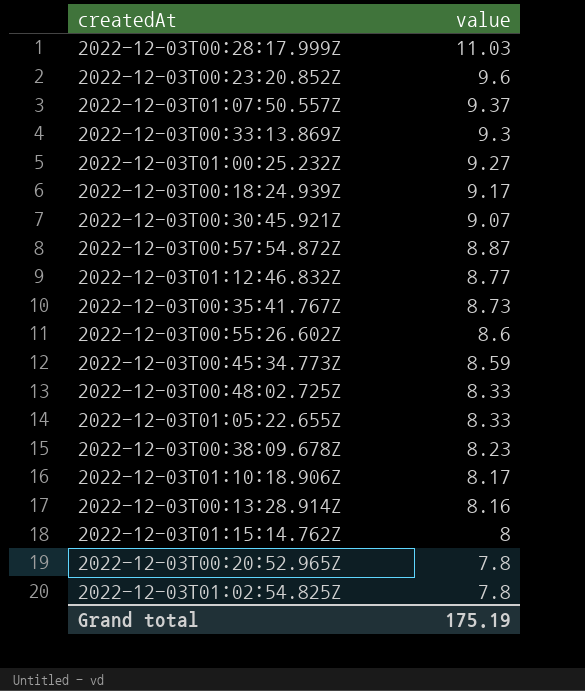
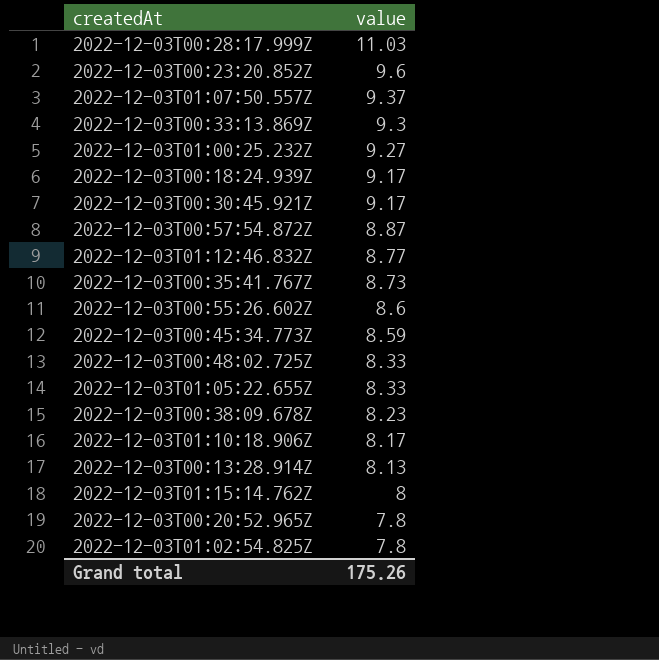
2022-12-03T00:30:45.921Z | value: 9.07 -> 9.17
2022-12-03T00:13:28.914Z | value: 8.16 -> 8.13
Grand total | value: 175.19 -> 175.26

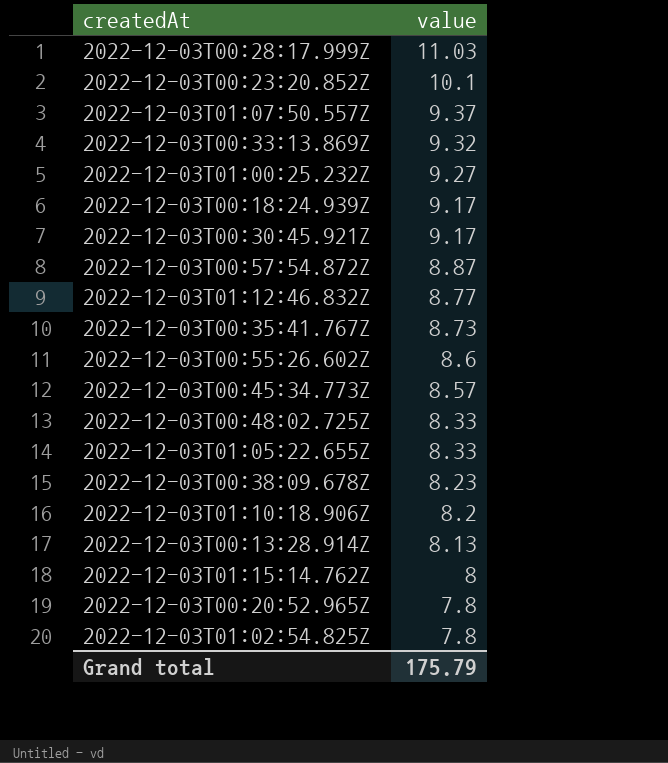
2022-12-03T00:23:20.852Z | value: 9.6 -> 10.1
2022-12-03T00:33:13.869Z | value: 9.3 -> 9.32
2022-12-03T00:45:34.773Z | value: 8.59 -> 8.57
2022-12-03T01:10:18.906Z | value: 8.17 -> 8.2
Grand total | value: 175.26 -> 175.79

